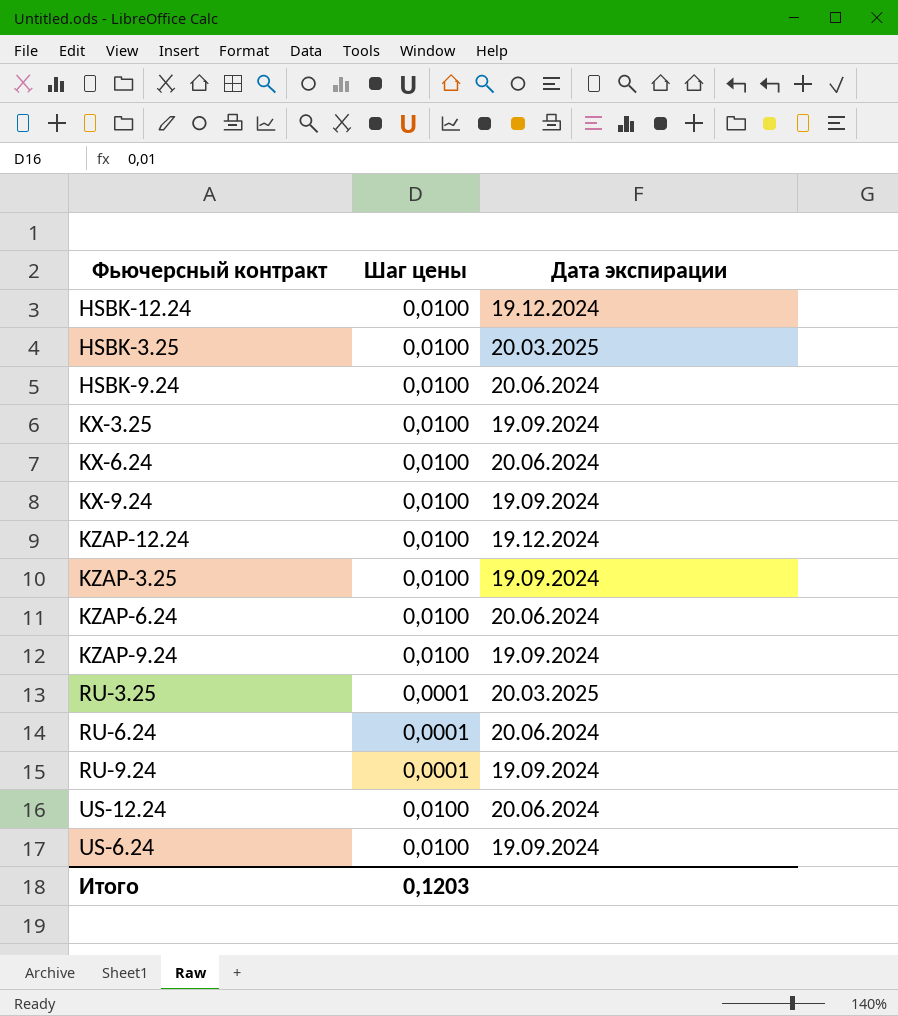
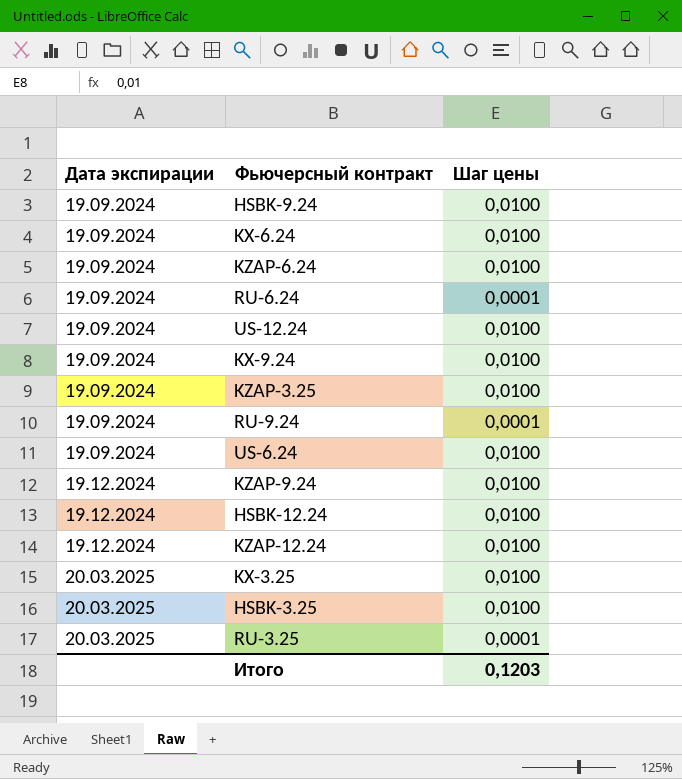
row order: none -> Дата экспирации ascending
column Дата экспирации | position: 3 -> 1
HSBK-9.24 | Дата экспирации: 20.06.2024 -> 19.09.2024
KX-6.24 | Дата экспирации: 20.06.2024 -> 19.09.2024
KZAP-6.24 | Дата экспирации: 20.06.2024 -> 19.09.2024
RU-6.24 | Дата экспирации: 20.06.2024 -> 19.09.2024
US-12.24 | Дата экспирации: 20.06.2024 -> 19.09.2024
KZAP-9.24 | Дата экспирации: 19.09.2024 -> 19.12.2024
KX-3.25 | Дата экспирации: 19.09.2024 -> 20.03.2025

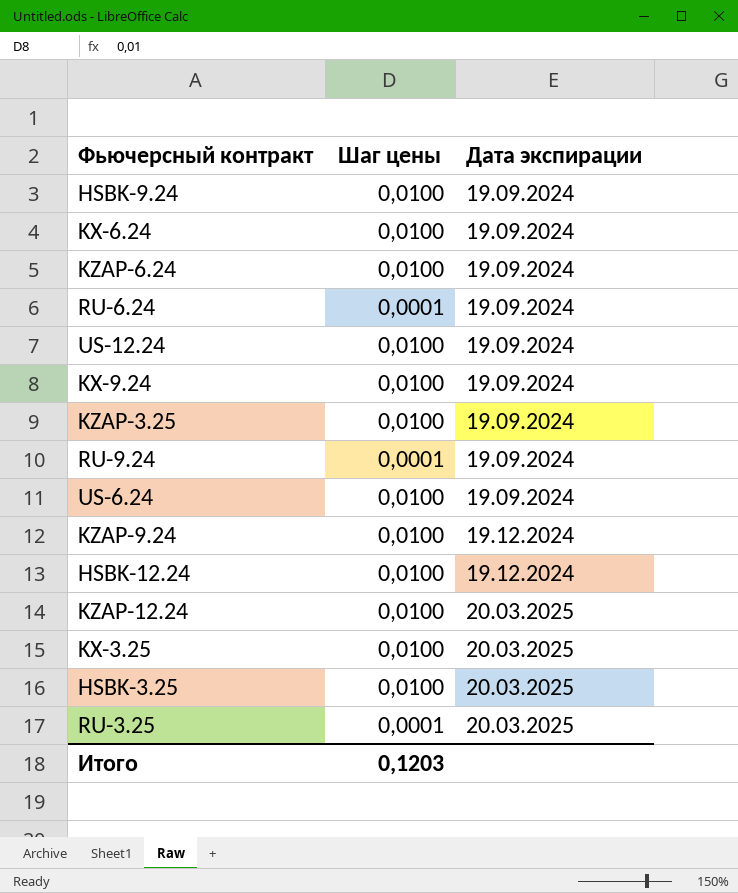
column Дата экспирации | position: 1 -> 3
KZAP-12.24 | Дата экспирации: 19.12.2024 -> 20.03.2025

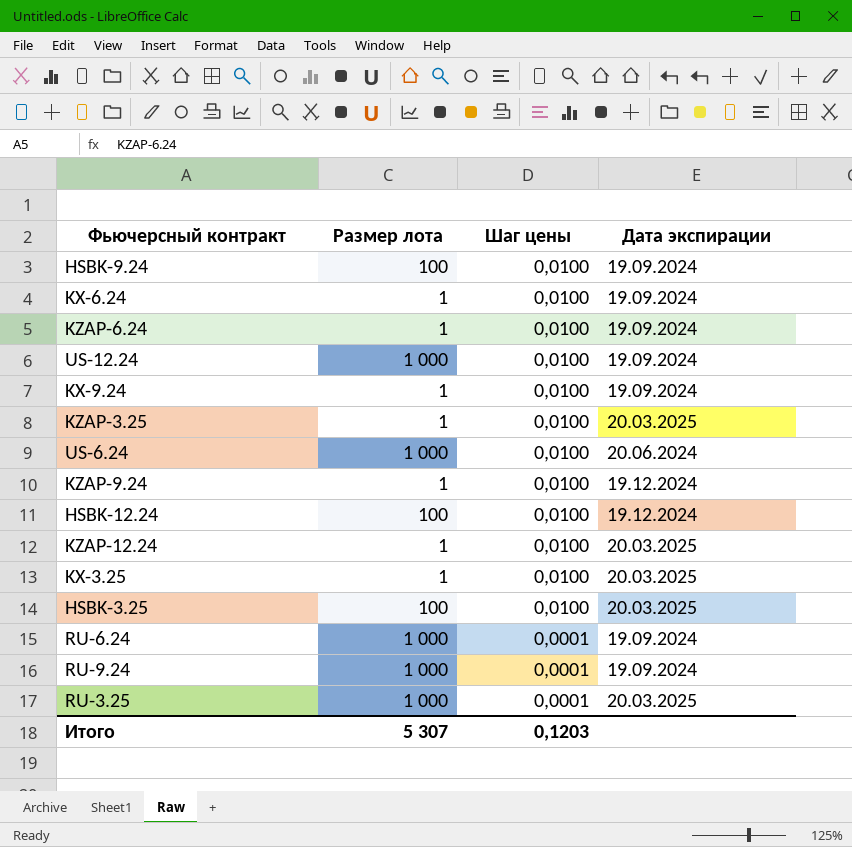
row order: Дата экспирации ascending -> Шаг цены descending
column Размер лота | position: none -> 2
KZAP-3.25 | Дата экспирации: 19.09.2024 -> 20.03.2025
US-6.24 | Дата экспирации: 19.09.2024 -> 20.06.2024

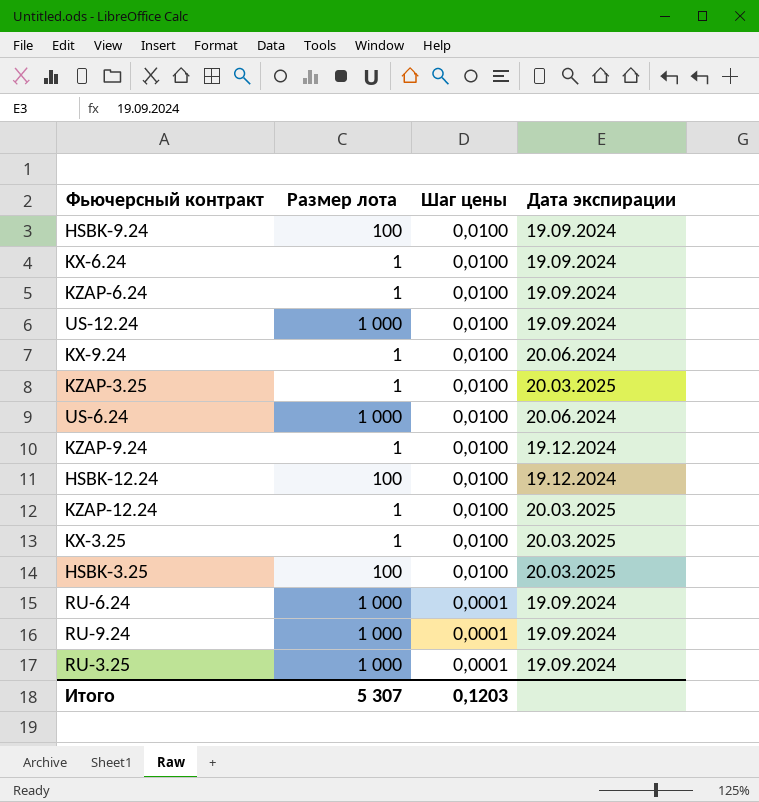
KX-9.24 | Дата экспирации: 19.09.2024 -> 20.06.2024
RU-3.25 | Дата экспирации: 20.03.2025 -> 19.09.2024

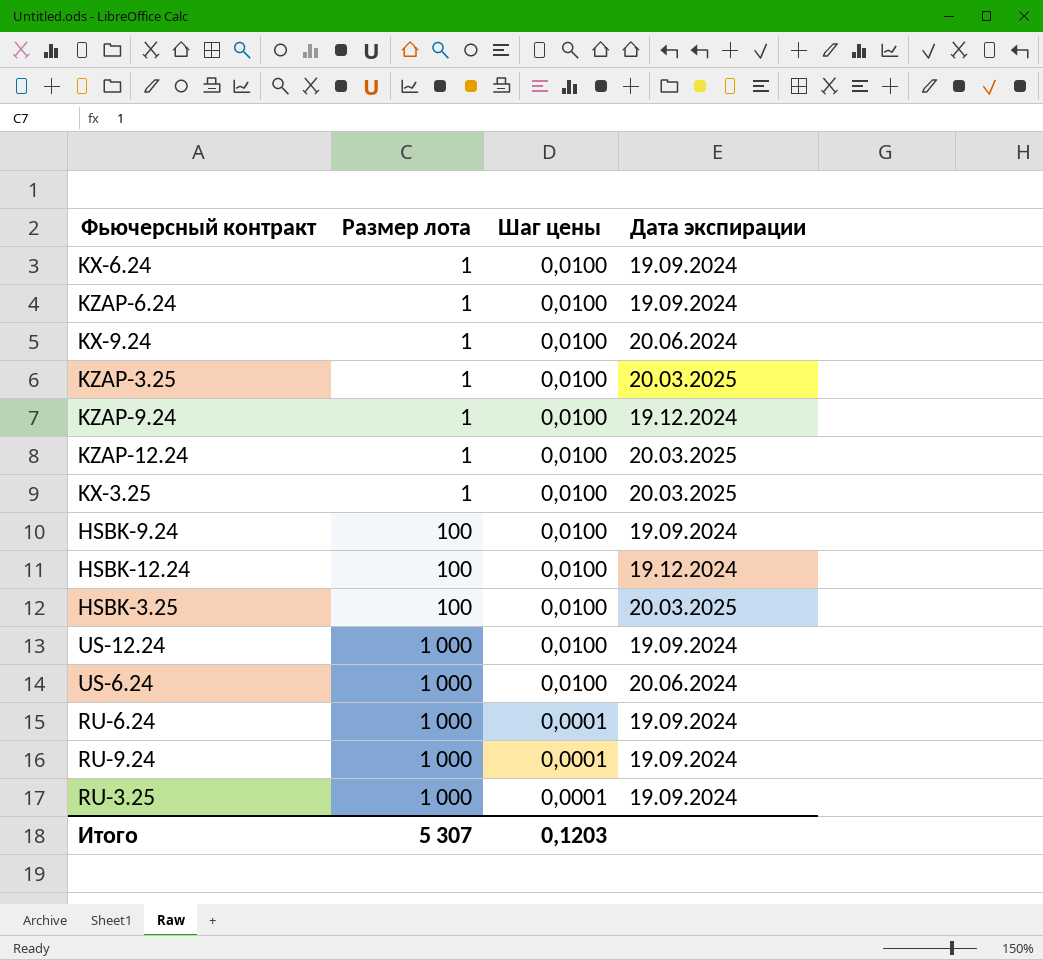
row order: Шаг цены descending -> Размер лота ascending

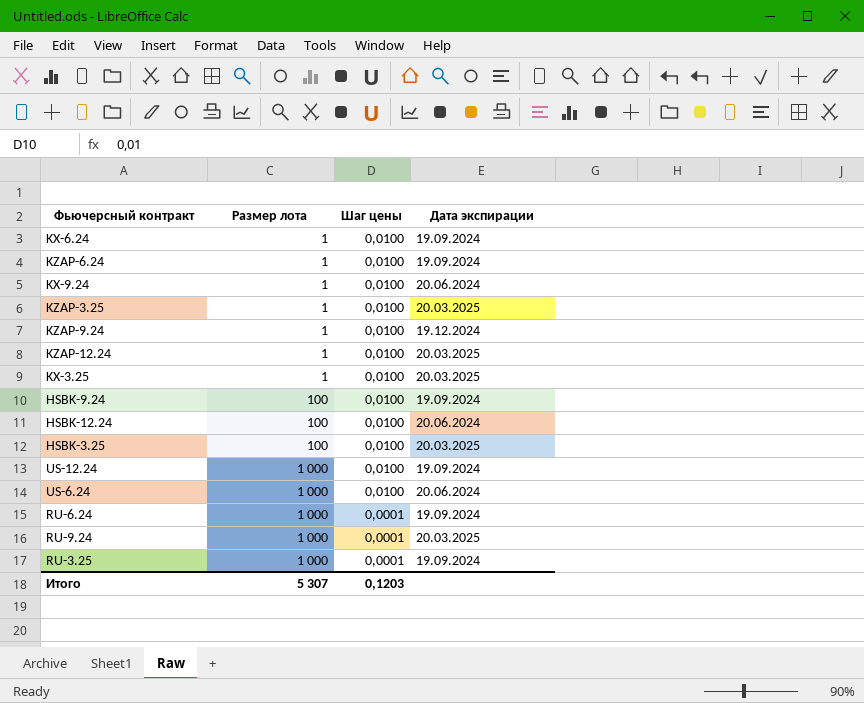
HSBK-12.24 | Дата экспирации: 19.12.2024 -> 20.06.2024
RU-9.24 | Дата экспирации: 19.09.2024 -> 20.03.2025

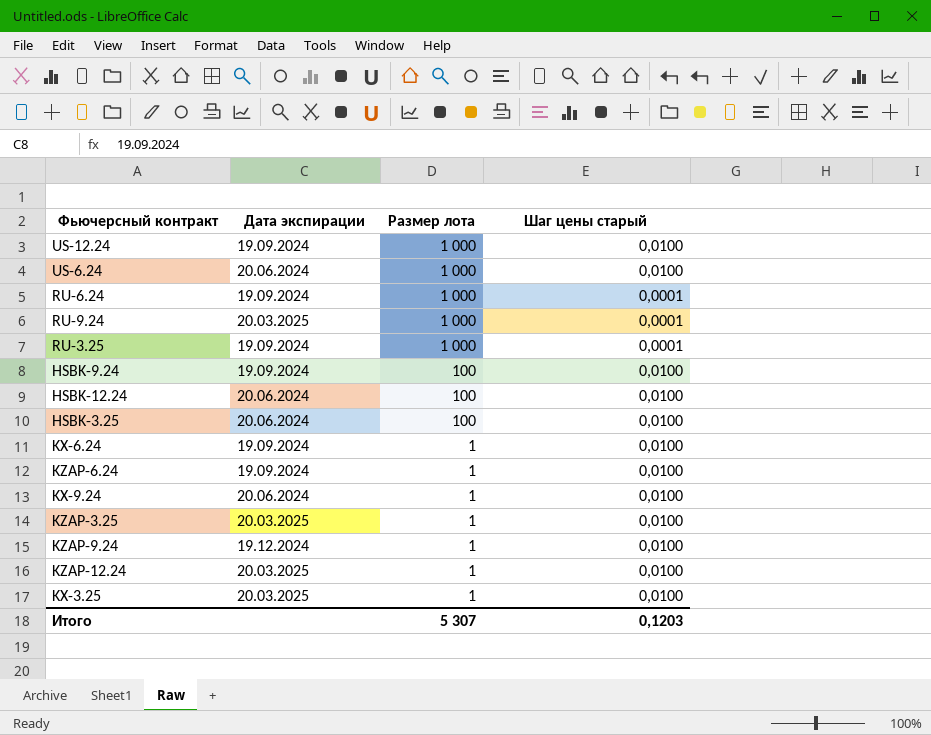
row order: Размер лота ascending -> Размер лота descending
column Дата экспирации | position: 4 -> 2
column name: Шаг цены -> Шаг цены старый
HSBK-3.25 | Дата экспирации: 20.03.2025 -> 20.06.2024

